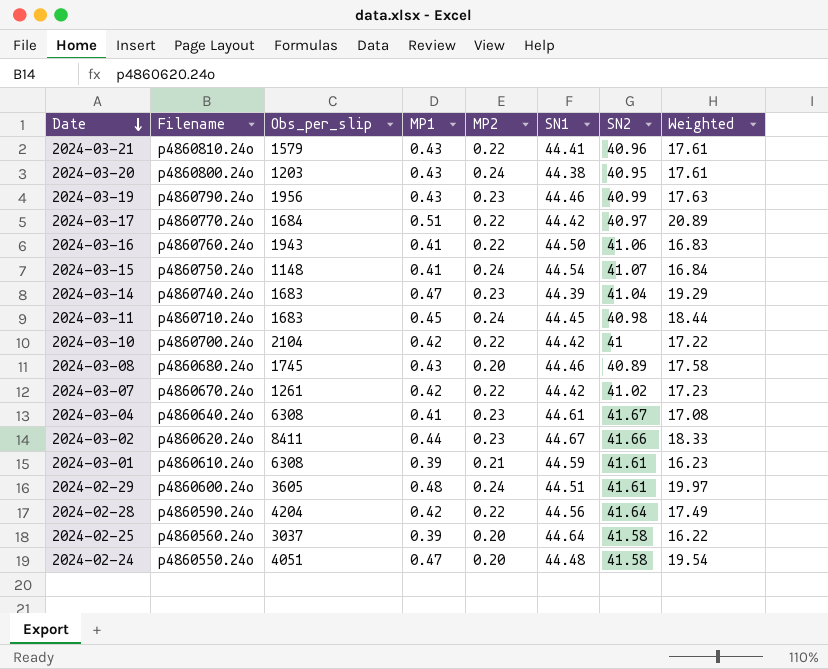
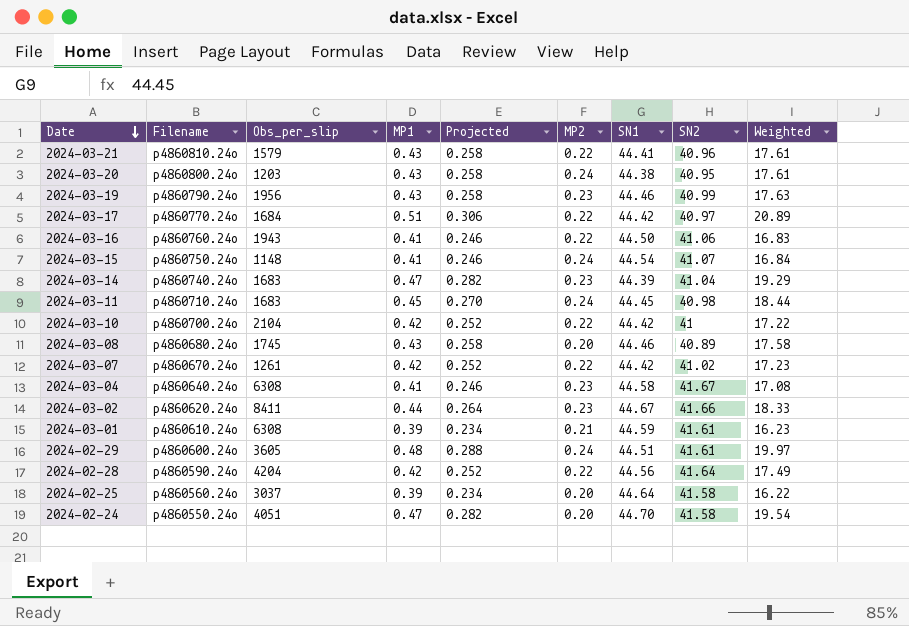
column Projected | formula: none -> [MP1] * 0.6
2024-03-04 | SN1: 44.61 -> 44.58
2024-02-24 | SN1: 44.48 -> 44.70

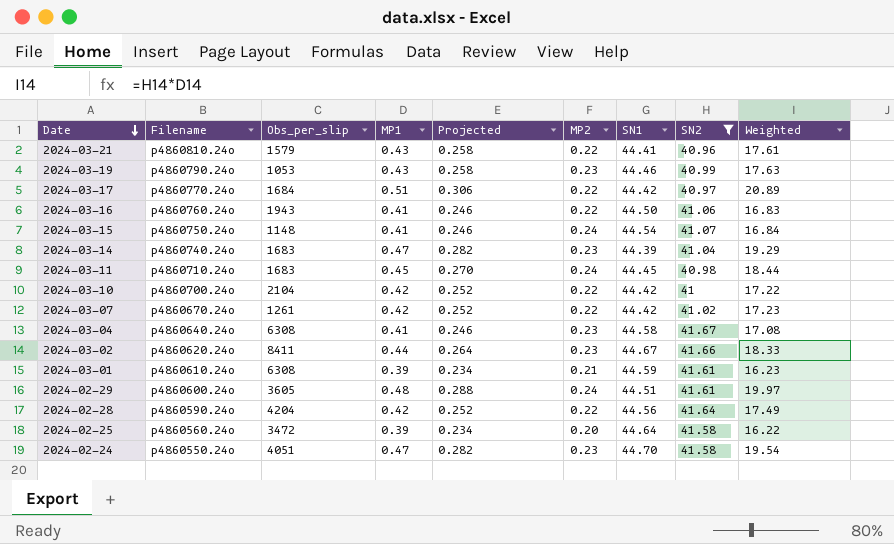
filter: none -> SN2 >= 40.96
2024-03-19 | Obs_per_slip: 1956 -> 1053
2024-02-25 | Obs_per_slip: 3037 -> 3472
2024-02-24 | MP2: 0.20 -> 0.23

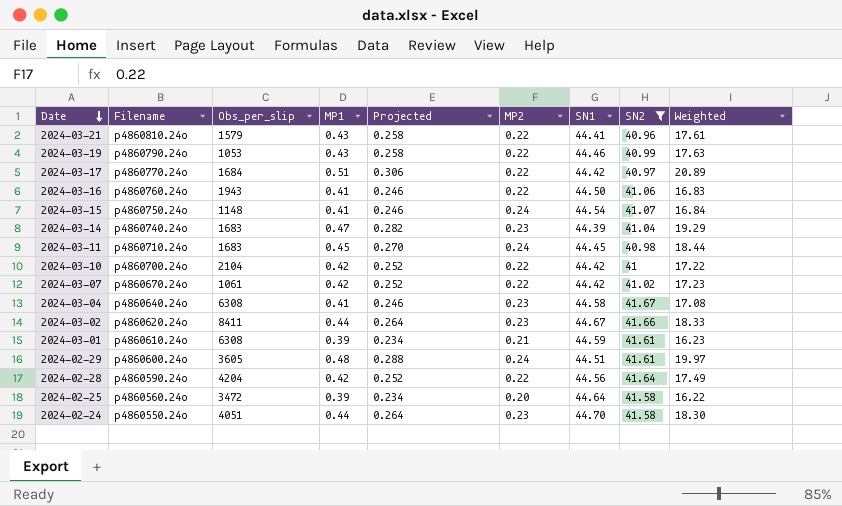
2024-03-19 | MP2: 0.23 -> 0.22
2024-03-07 | Obs_per_slip: 1261 -> 1061
2024-02-24 | MP1: 0.47 -> 0.44
2024-02-24 | Projected: 0.282 -> 0.264
2024-02-24 | Weighted: 19.54 -> 18.30

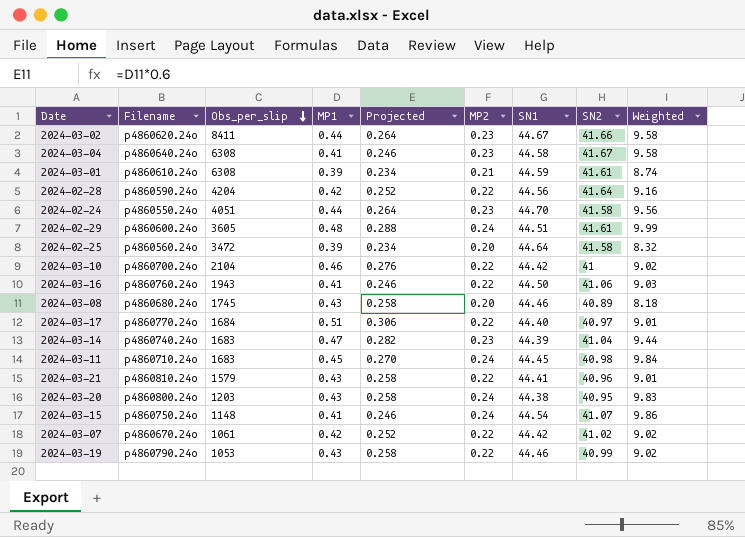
filter: SN2 >= 40.96 -> none
row order: Date descending -> Obs_per_slip descending
column Weighted | formula: [MP1] * [SN2] -> [MP2] * [SN2]
2024-03-10 | MP1: 0.42 -> 0.46
2024-03-10 | Projected: 0.252 -> 0.276
2024-03-17 | SN1: 44.42 -> 44.40

